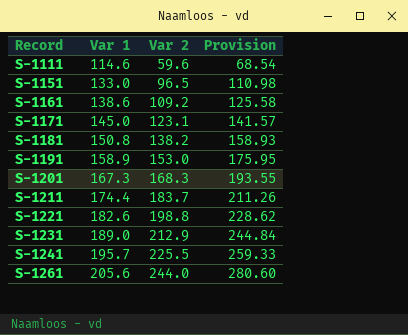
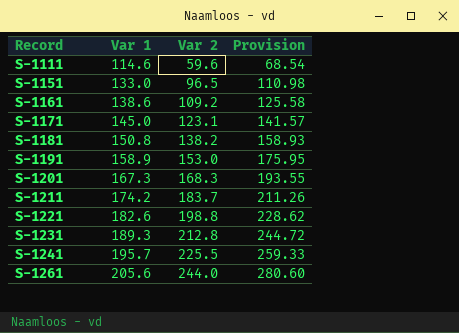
S-1211 | Var 1: 174.4 -> 174.2
S-1231 | Var 1: 189.0 -> 189.3
S-1231 | Var 2: 212.9 -> 212.8
S-1231 | Provision: 244.84 -> 244.72

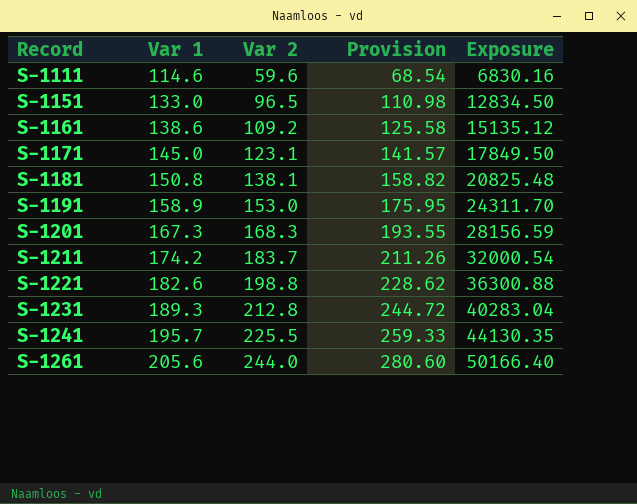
column Exposure | formula: none -> [Var 1] * [Var 2]
S-1181 | Var 2: 138.2 -> 138.1
S-1181 | Provision: 158.93 -> 158.82

